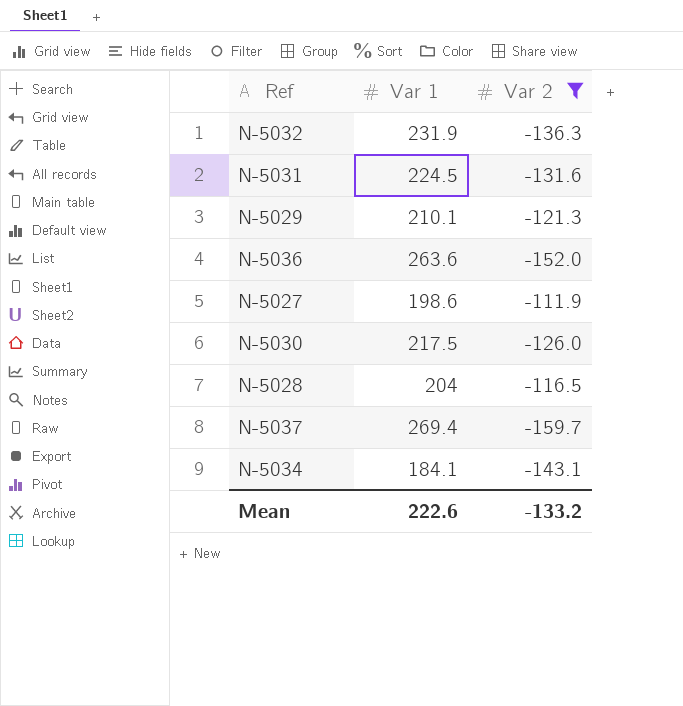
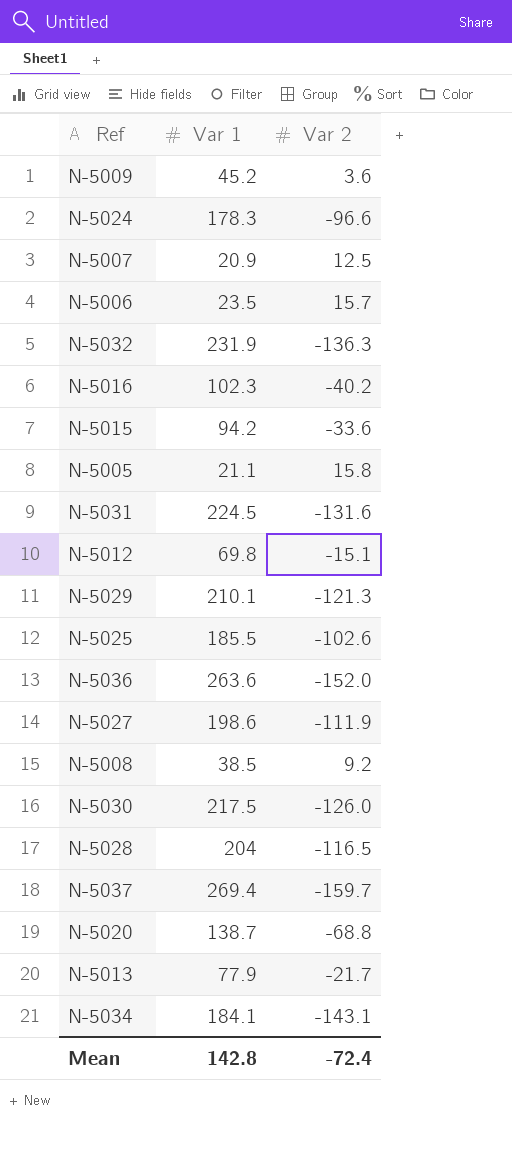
filter: Var 2 <= -111.9 -> none
Mean | Var 1: 222.6 -> 142.8
Mean | Var 2: -133.2 -> -72.4

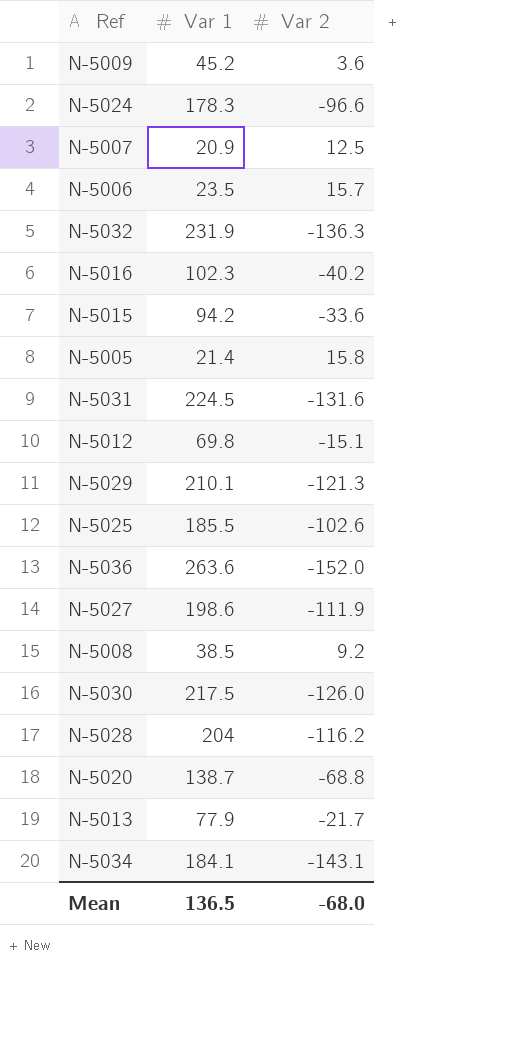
row N-5037: 269.4 | -159.7 -> none
N-5005 | Var 1: 21.1 -> 21.4
N-5028 | Var 2: -116.5 -> -116.2
Mean | Var 1: 142.8 -> 136.5
Mean | Var 2: -72.4 -> -68.0

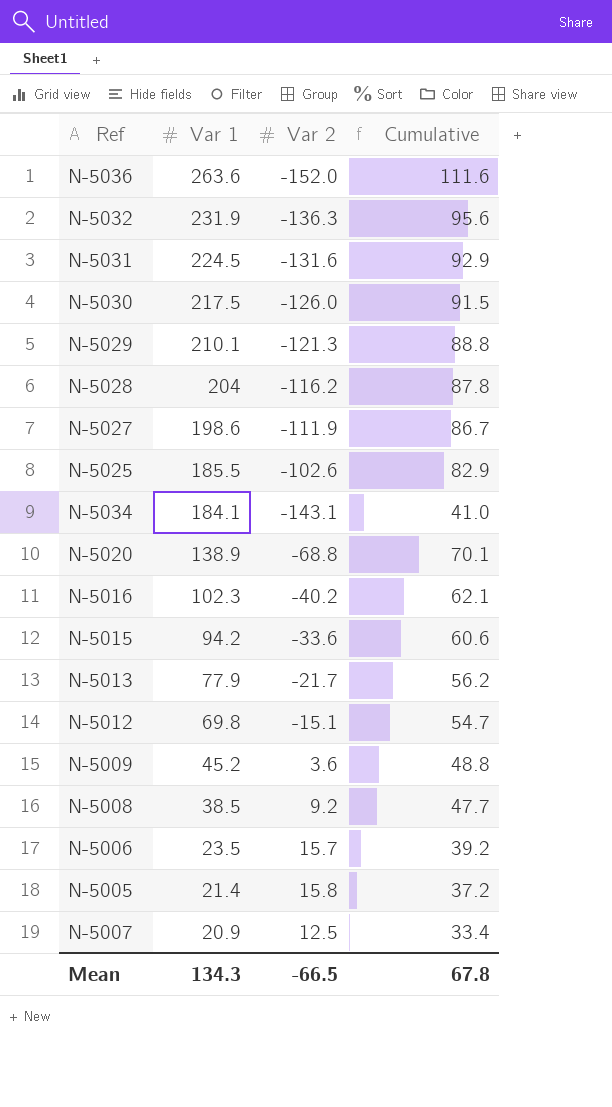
row order: none -> Var 1 descending
column Cumulative | formula: none -> [Var 1] + [Var 2]
row N-5024: 178.3 | -96.6 -> none
N-5020 | Var 1: 138.7 -> 138.9
Mean | Var 1: 136.5 -> 134.3
Mean | Var 2: -68.0 -> -66.5

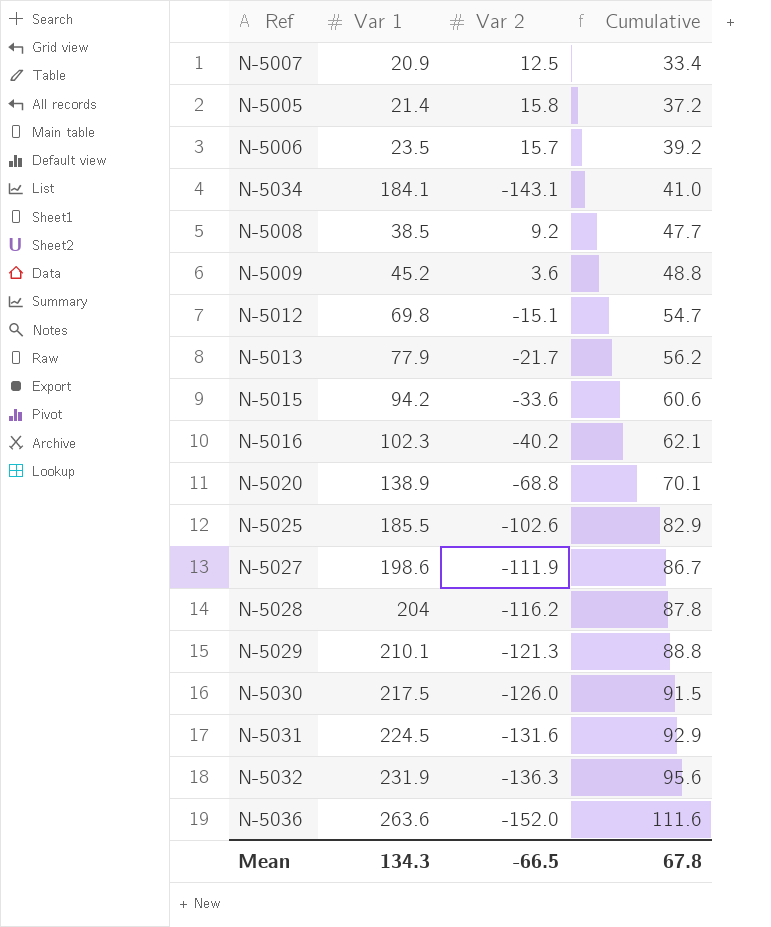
row order: Var 1 descending -> Cumulative ascending

